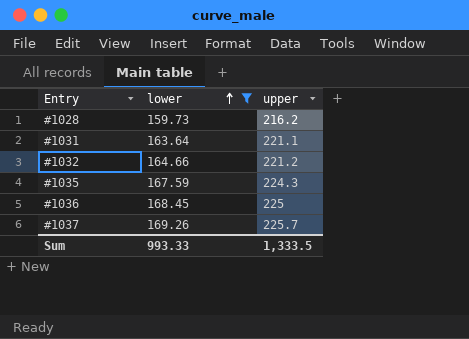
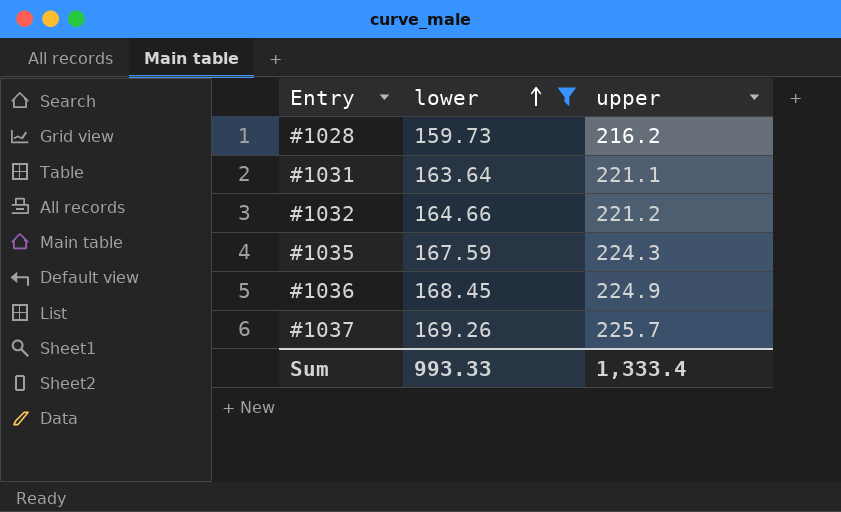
#1036 | upper: 225 -> 224.9
Sum | upper: 1,333.5 -> 1,333.4

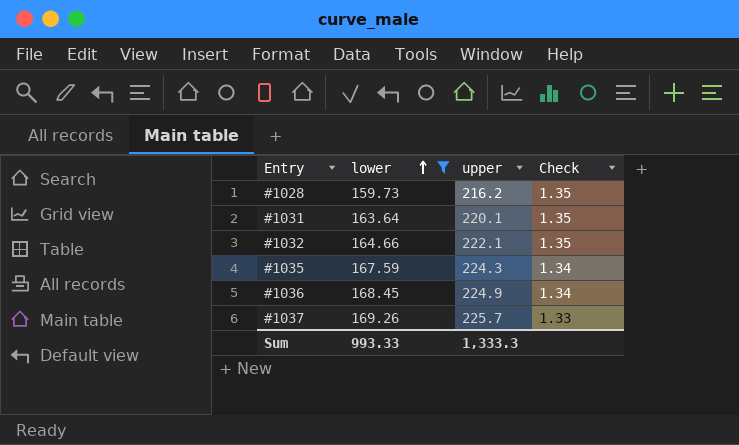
column Check | formula: none -> [upper] / [lower]
#1031 | upper: 221.1 -> 220.1
#1032 | upper: 221.2 -> 222.1
Sum | upper: 1,333.4 -> 1,333.3

